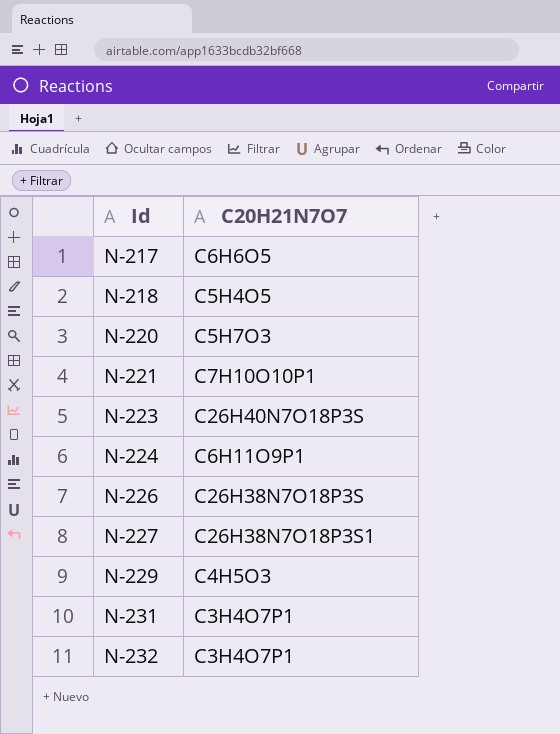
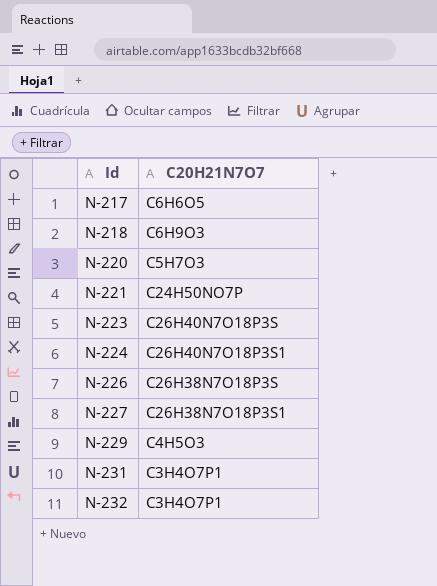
N-218 | C20H21N7O7: C5H4O5 -> C6H9O3
N-221 | C20H21N7O7: C7H10O10P1 -> C24H50NO7P
N-224 | C20H21N7O7: C6H11O9P1 -> C26H40N7O18P3S1

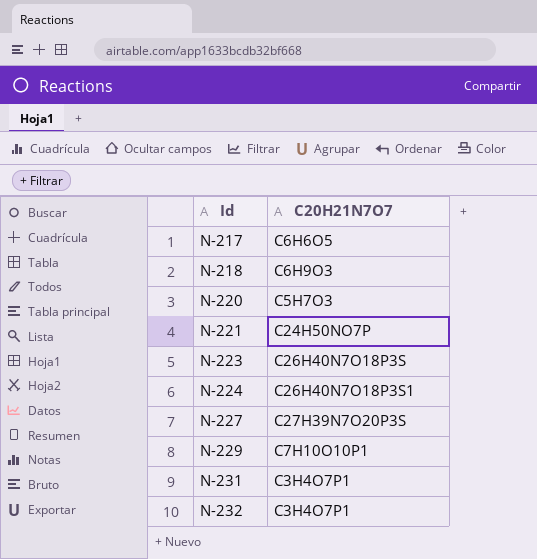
row N-226: C26H38N7O18P3S -> none
N-227 | C20H21N7O7: C26H38N7O18P3S1 -> C27H39N7O20P3S
N-229 | C20H21N7O7: C4H5O3 -> C7H10O10P1

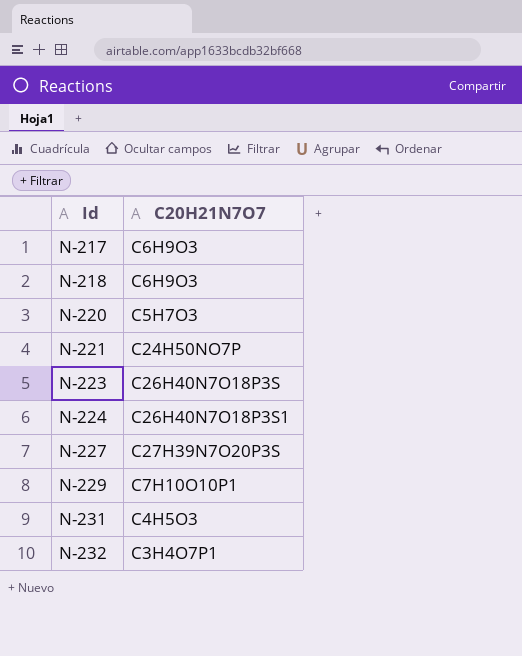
N-217 | C20H21N7O7: C6H6O5 -> C6H9O3
N-231 | C20H21N7O7: C3H4O7P1 -> C4H5O3

